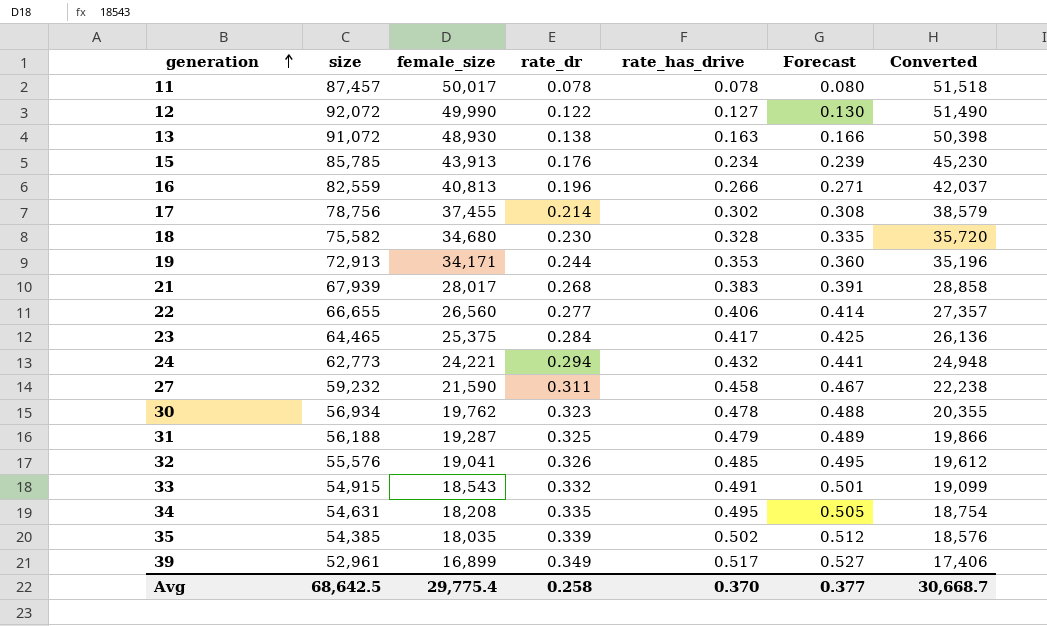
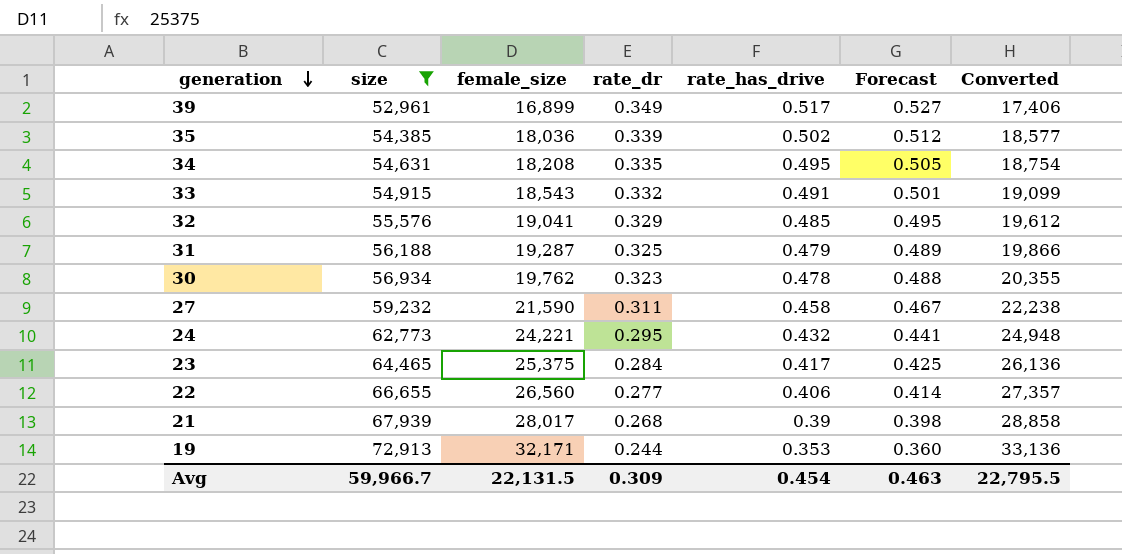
filter: none -> size <= 72,913
row order: generation ascending -> generation descending
35 | female_size: 18,035 -> 18,036
35 | Converted: 18,576 -> 18,577
32 | rate_dr: 0.326 -> 0.329
24 | rate_dr: 0.294 -> 0.295
21 | rate_has_drive: 0.383 -> 0.39
21 | Forecast: 0.391 -> 0.398
19 | female_size: 34,171 -> 32,171
19 | Converted: 35,196 -> 33,136
Avg | size: 68,642.5 -> 59,966.7
Avg | female_size: 29,775.4 -> 22,131.5
Avg | rate_dr: 0.258 -> 0.309
Avg | rate_has_drive: 0.370 -> 0.454
Avg | Forecast: 0.377 -> 0.463
Avg | Converted: 30,668.7 -> 22,795.5

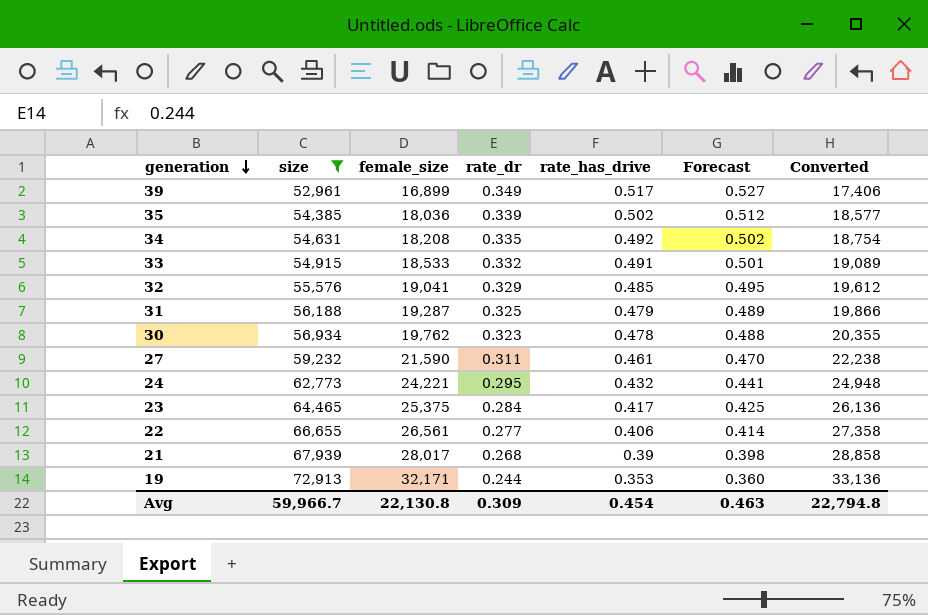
34 | rate_has_drive: 0.495 -> 0.492
34 | Forecast: 0.505 -> 0.502
33 | female_size: 18,543 -> 18,533
33 | Converted: 19,099 -> 19,089
27 | rate_has_drive: 0.458 -> 0.461
27 | Forecast: 0.467 -> 0.470
22 | female_size: 26,560 -> 26,561
22 | Converted: 27,357 -> 27,358
Avg | female_size: 22,131.5 -> 22,130.8
Avg | Converted: 22,795.5 -> 22,794.8

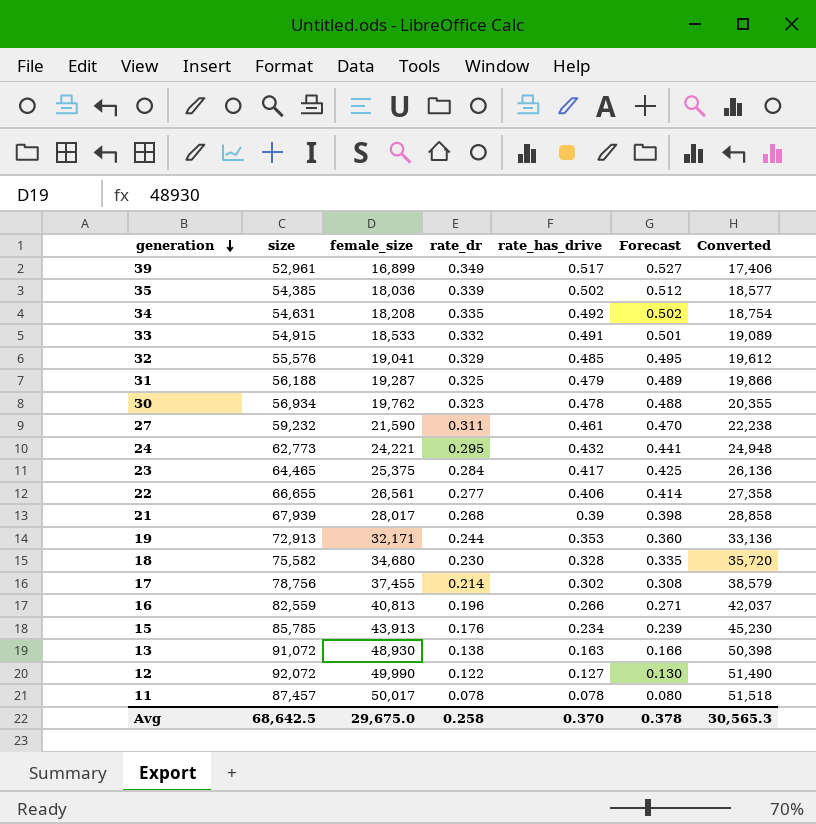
filter: size <= 72,913 -> none
Avg | size: 59,966.7 -> 68,642.5
Avg | female_size: 22,130.8 -> 29,675.0
Avg | rate_dr: 0.309 -> 0.258
Avg | rate_has_drive: 0.454 -> 0.370
Avg | Forecast: 0.463 -> 0.378
Avg | Converted: 22,794.8 -> 30,565.3

